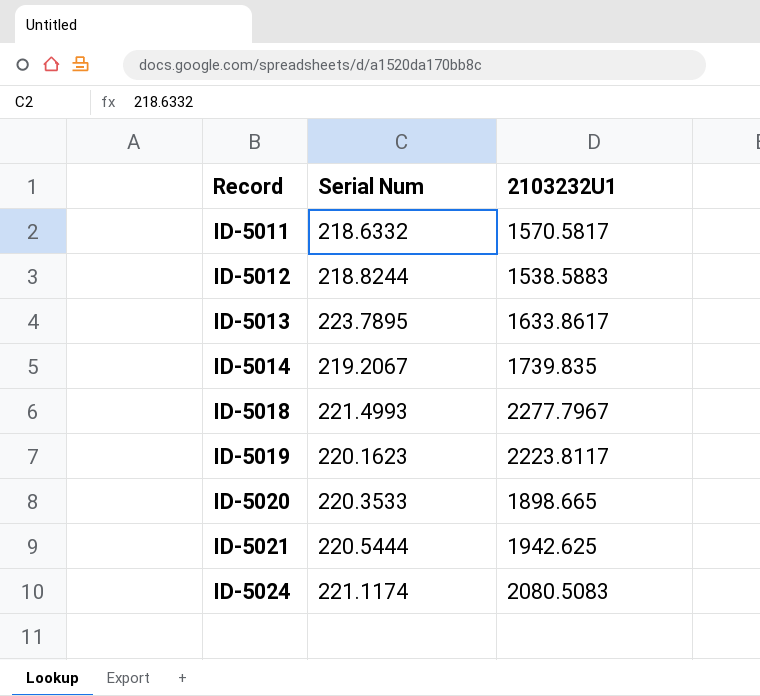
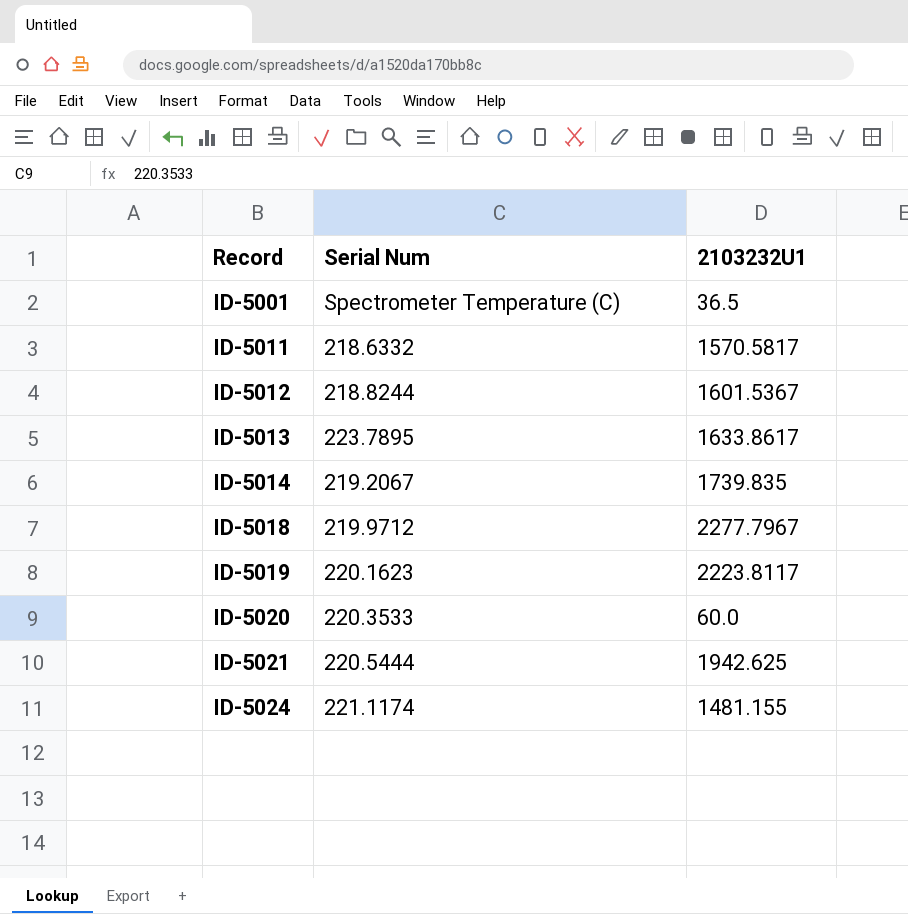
row ID-5001: none -> Spectrometer Temperature (C) | 36.5
ID-5012 | 2103232U1: 1538.5883 -> 1601.5367
ID-5018 | Serial Num: 221.4993 -> 219.9712
ID-5020 | 2103232U1: 1898.665 -> 60.0
ID-5024 | 2103232U1: 2080.5083 -> 1481.155

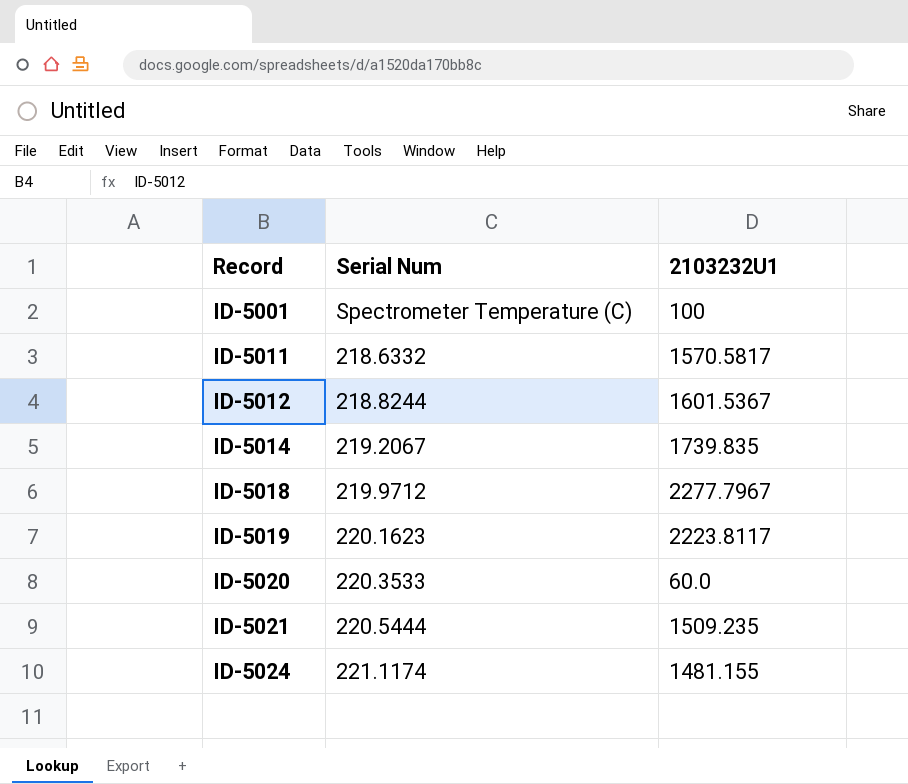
row ID-5013: 223.7895 | 1633.8617 -> none
ID-5001 | 2103232U1: 36.5 -> 100
ID-5021 | 2103232U1: 1942.625 -> 1509.235

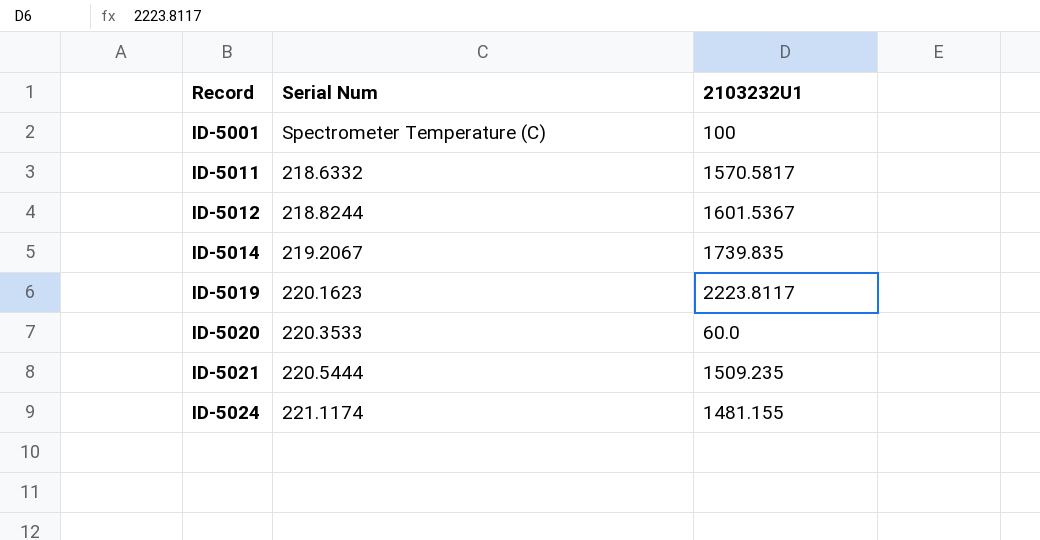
row ID-5018: 219.9712 | 2277.7967 -> none

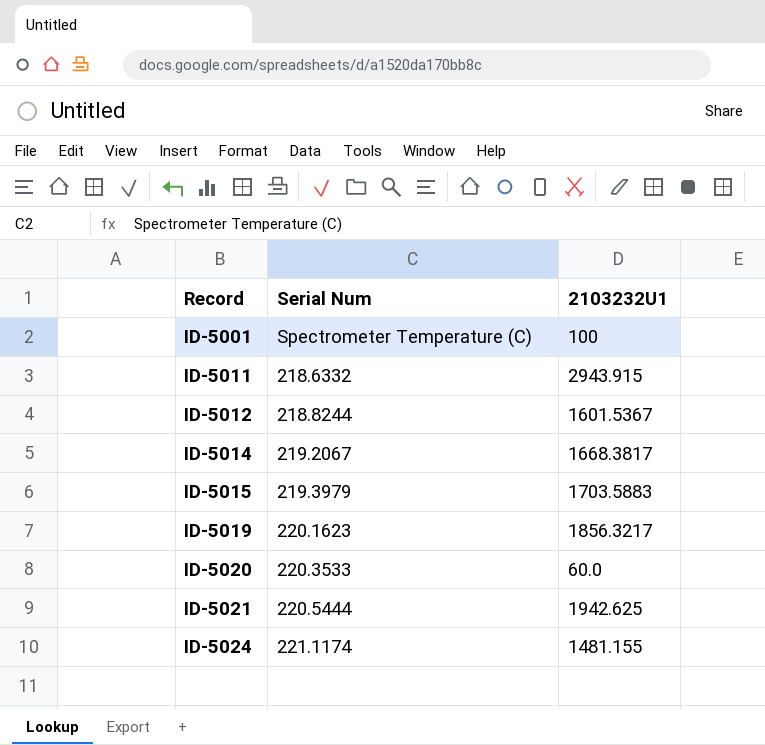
ID-5011 | 2103232U1: 1570.5817 -> 2943.915
ID-5014 | 2103232U1: 1739.835 -> 1668.3817
row ID-5015: none -> 219.3979 | 1703.5883
ID-5019 | 2103232U1: 2223.8117 -> 1856.3217
ID-5021 | 2103232U1: 1509.235 -> 1942.625

